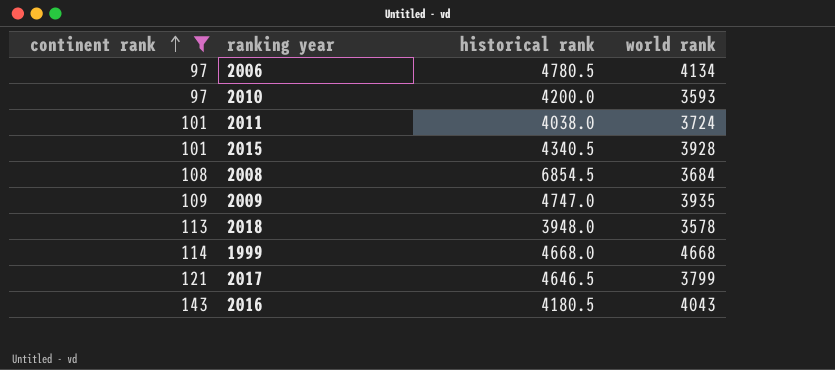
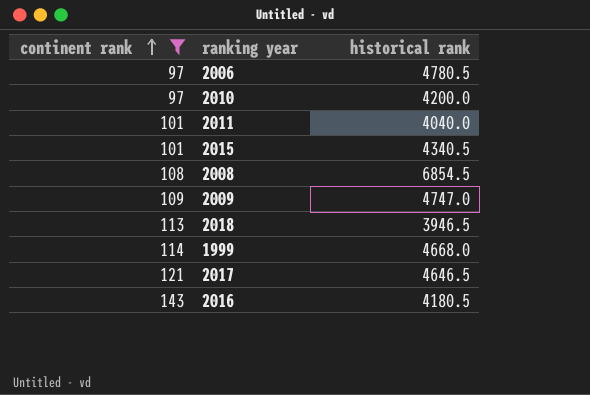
column world rank | position: 4 -> none
2011 | historical rank: 4038.0 -> 4040.0
2018 | historical rank: 3948.0 -> 3946.5

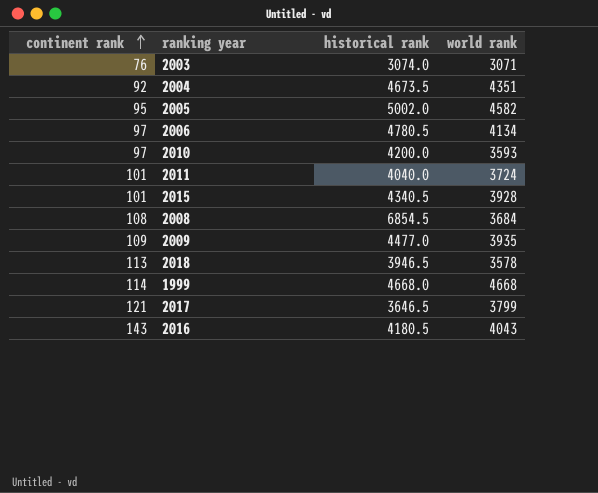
filter: continent rank >= 97 -> none
column world rank | position: none -> 4
2009 | historical rank: 4747.0 -> 4477.0
2017 | historical rank: 4646.5 -> 3646.5

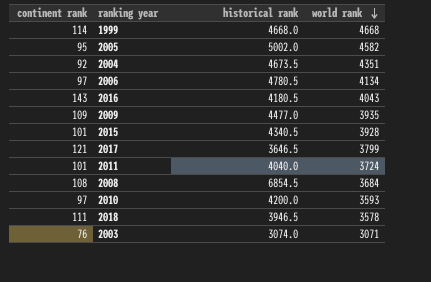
row order: continent rank ascending -> world rank descending
2018 | continent rank: 113 -> 111

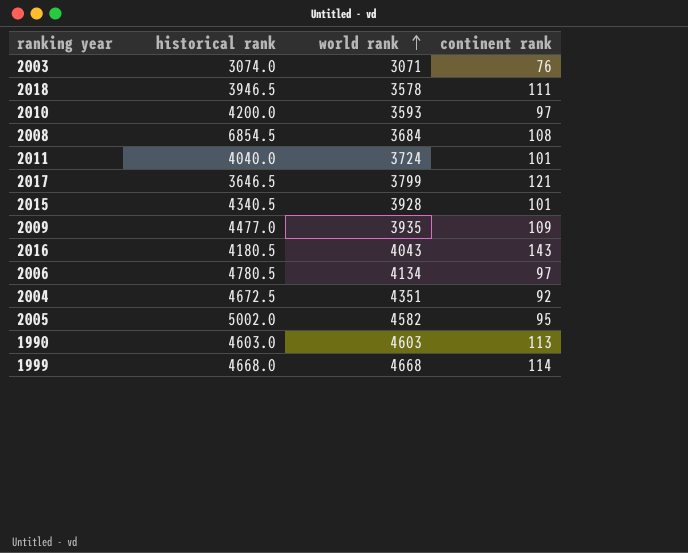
row order: world rank descending -> world rank ascending
column continent rank | position: 1 -> 4
2004 | historical rank: 4673.5 -> 4672.5
row 1990: none -> 4603.0 | 4603 | 113

